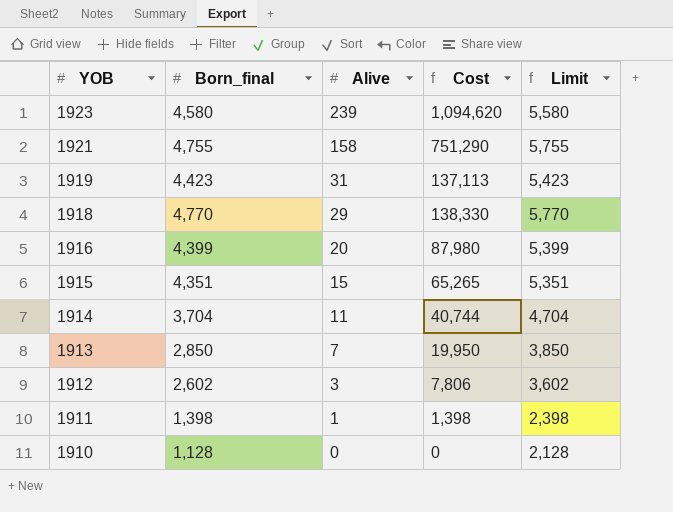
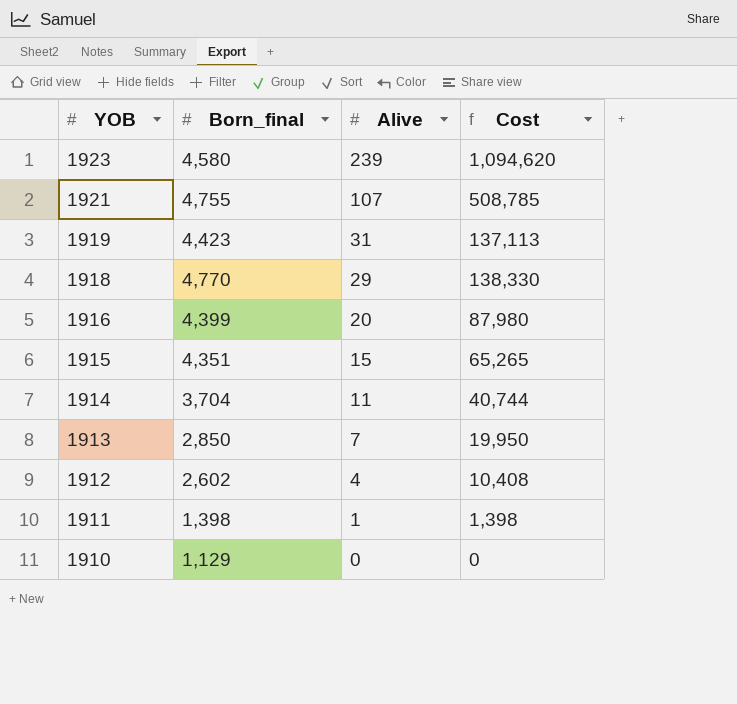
column Limit | formula: [Born_final] + 1000 -> none
1921 | Alive: 158 -> 107
1921 | Cost: 751,290 -> 508,785
1912 | Alive: 3 -> 4
1912 | Cost: 7,806 -> 10,408
1910 | Born_final: 1,128 -> 1,129

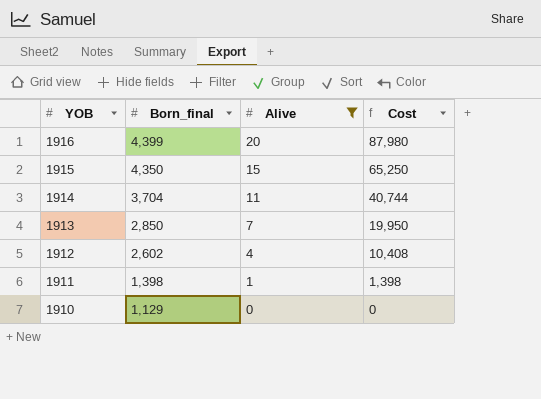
filter: none -> Alive <= 20
1915 | Born_final: 4,351 -> 4,350
1915 | Cost: 65,265 -> 65,250

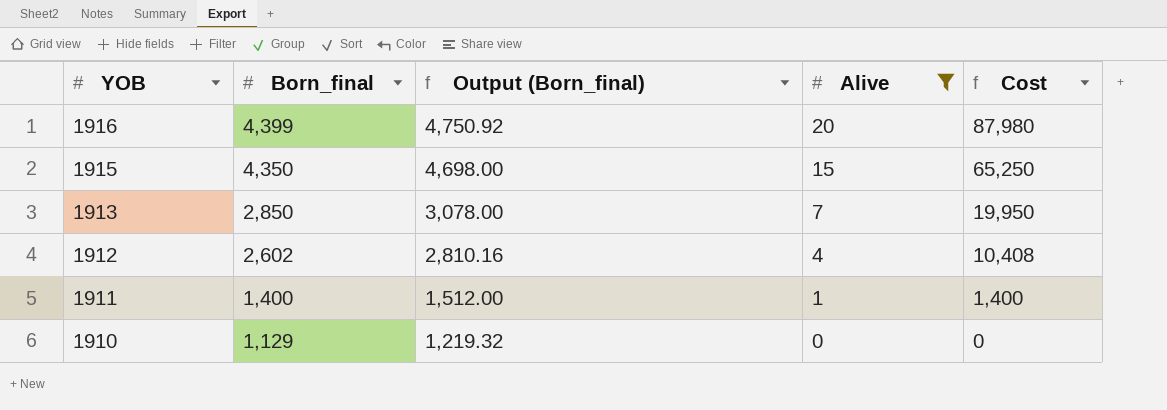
column Output (Born_final) | formula: none -> [Born_final] * 1.08
row 1914: 3,704 | 11 | 40,744 -> none
1911 | Born_final: 1,398 -> 1,400
1911 | Cost: 1,398 -> 1,400

